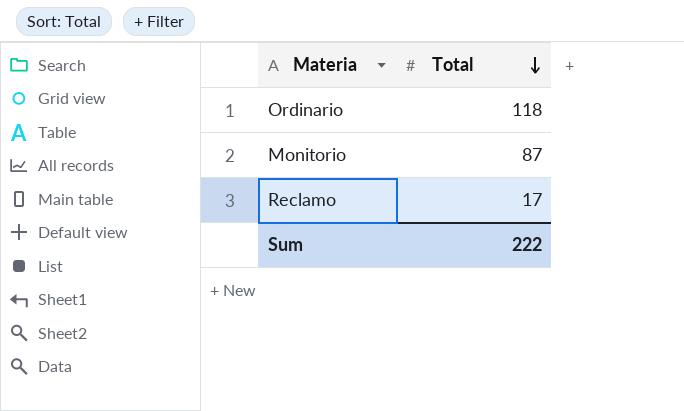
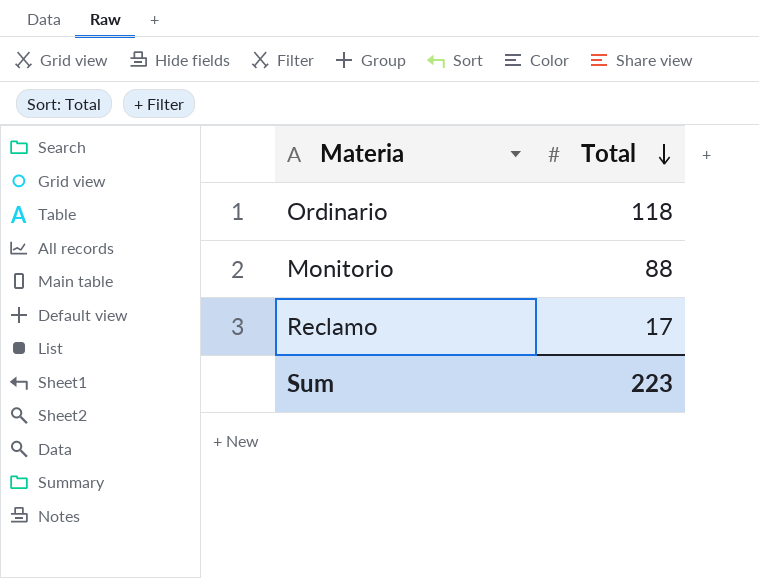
Monitorio | Total: 87 -> 88
Sum | Total: 222 -> 223

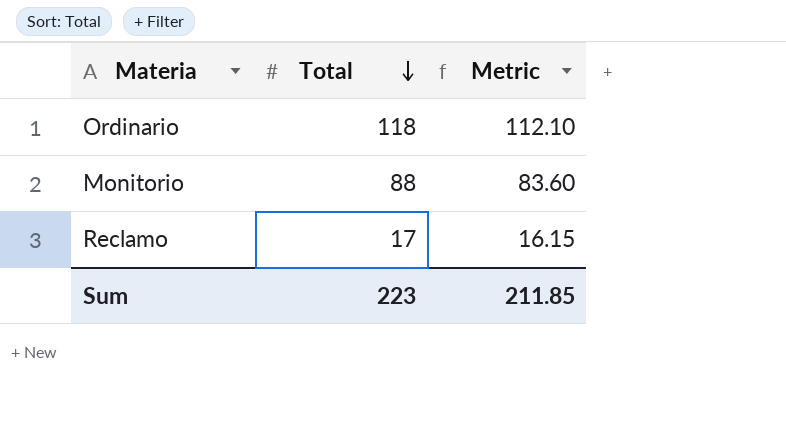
column Metric | formula: none -> [Total] * 0.95

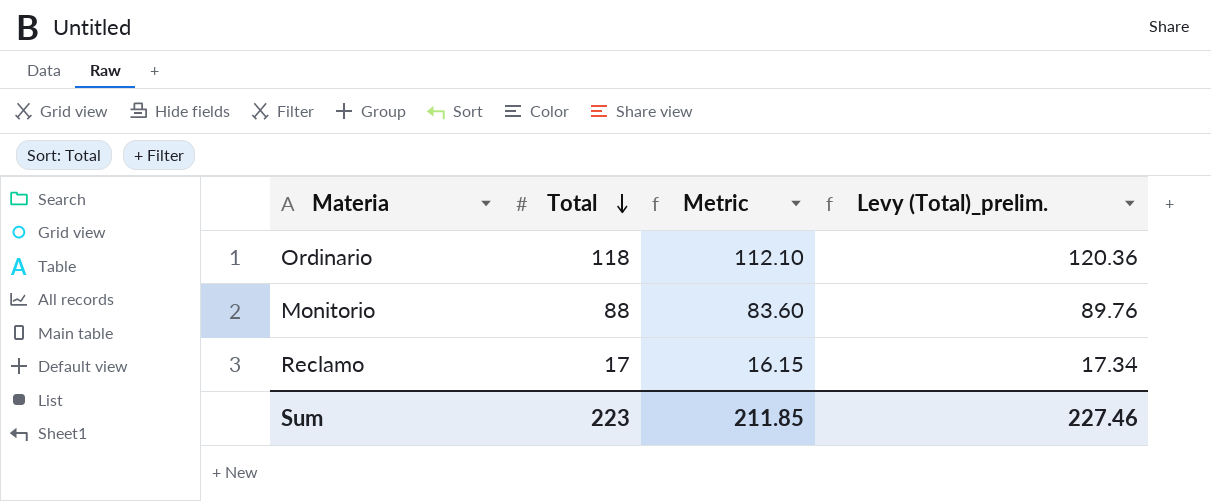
column Levy (Total)_prelim. | formula: none -> [Total] * 1.02

